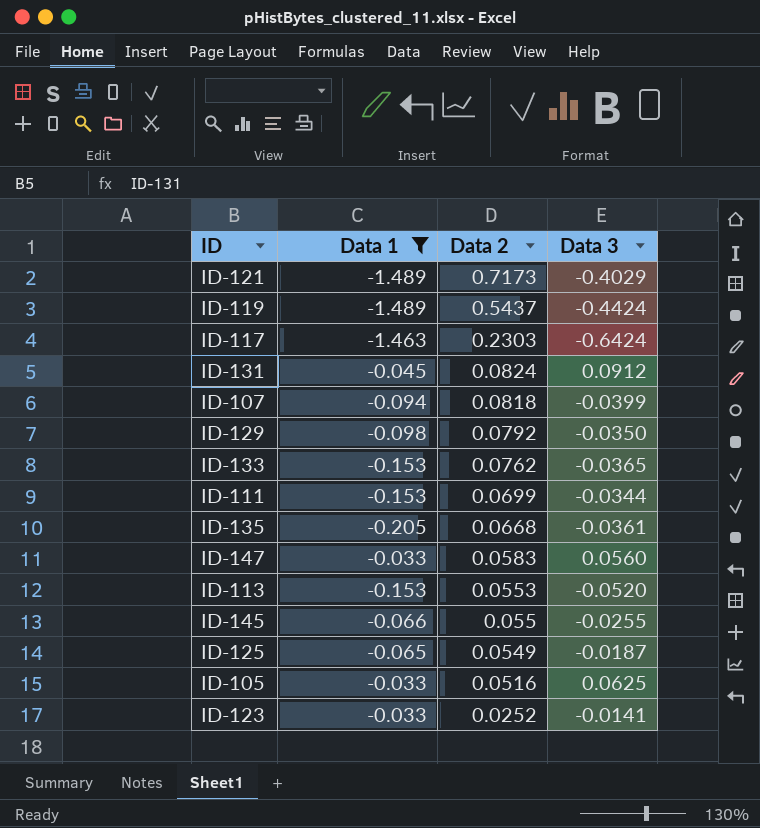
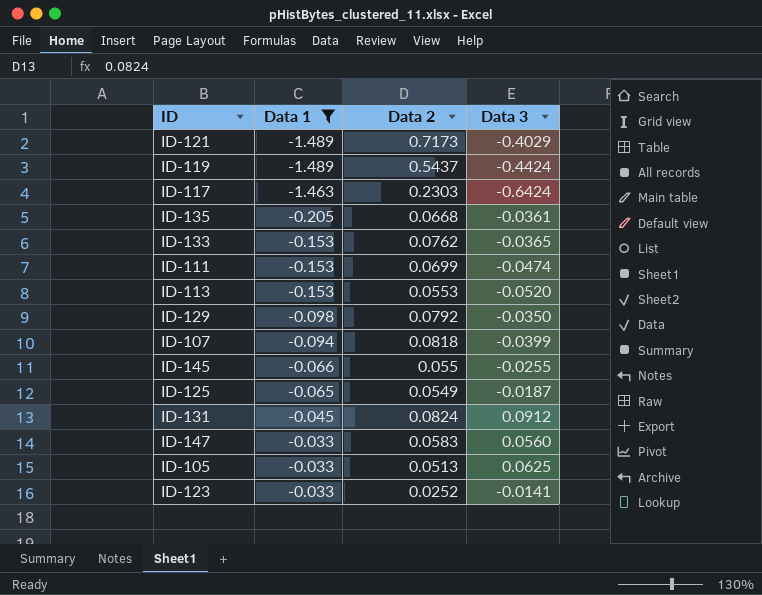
row order: Data 2 descending -> Data 1 ascending
ID-111 | Data 3: -0.0344 -> -0.0474
ID-105 | Data 2: 0.0516 -> 0.0513

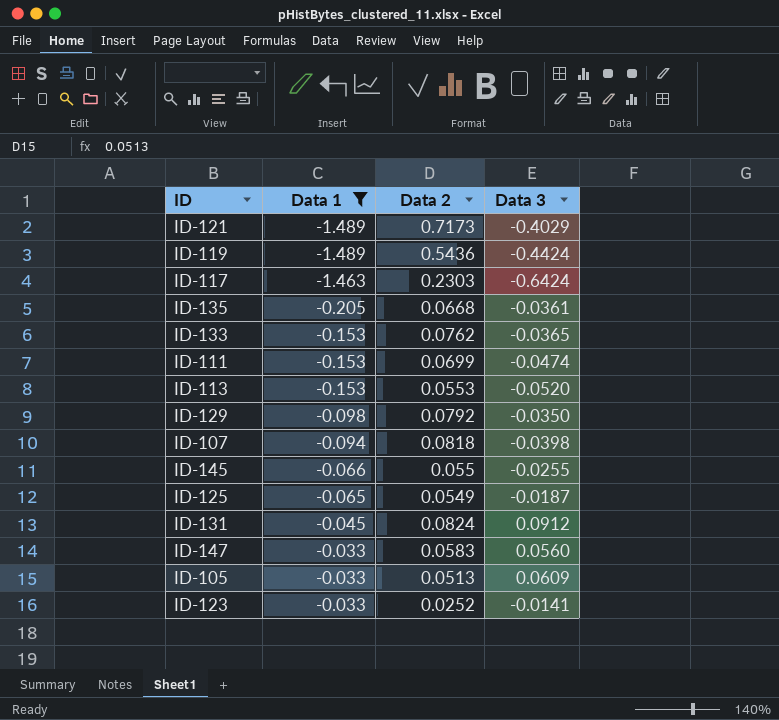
ID-119 | Data 2: 0.5437 -> 0.5436
ID-107 | Data 3: -0.0399 -> -0.0398
ID-105 | Data 3: 0.0625 -> 0.0609

